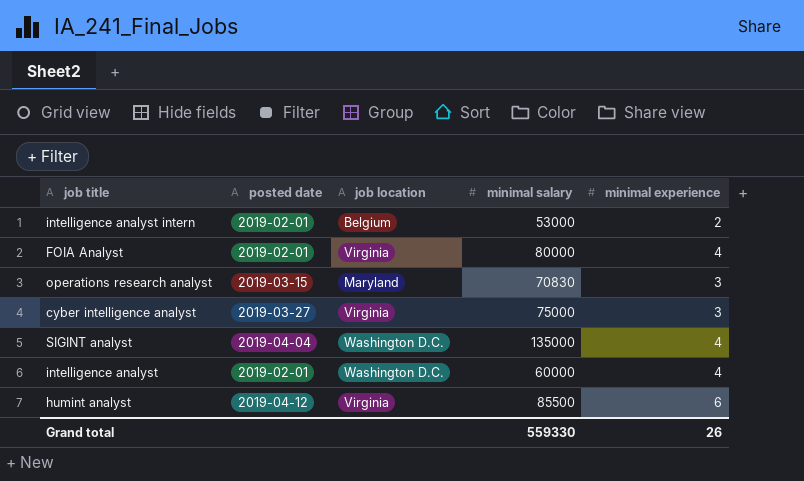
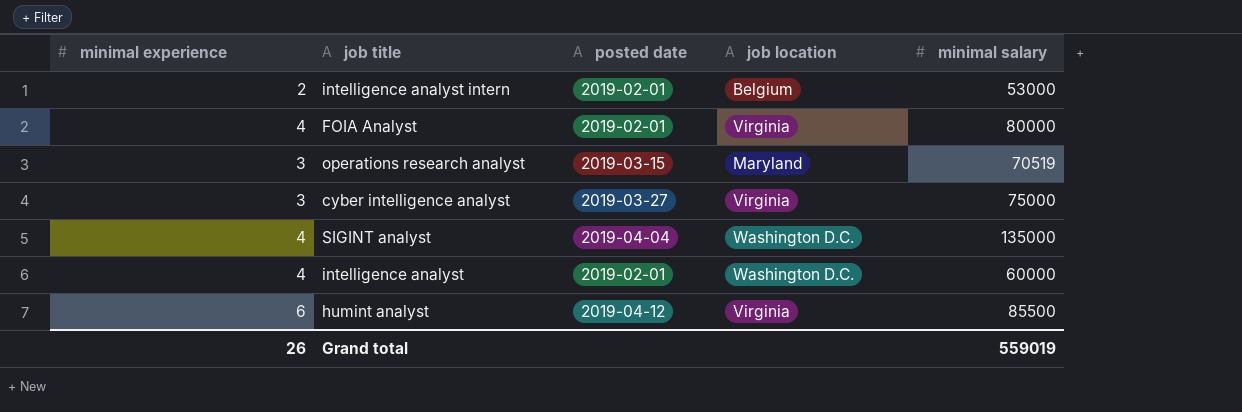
column minimal experience | position: 5 -> 1
operations research analyst | minimal salary: 70830 -> 70519
Grand total | minimal salary: 559330 -> 559019

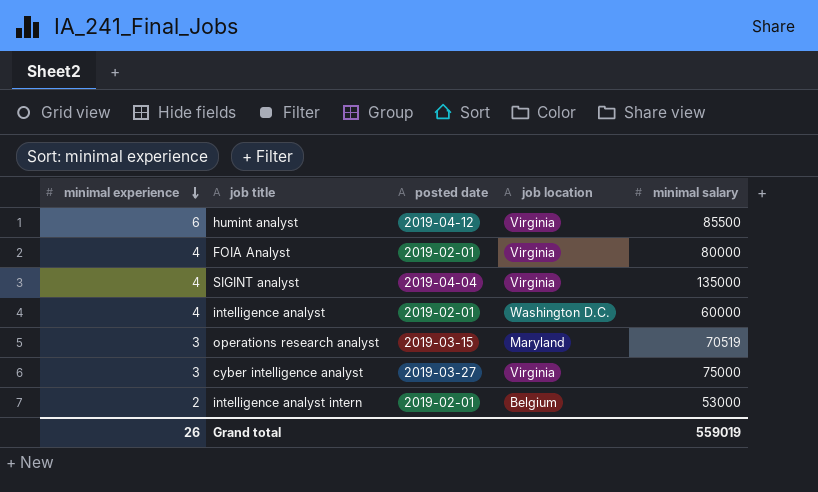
row order: none -> minimal experience descending
SIGINT analyst | job location: Washington D.C. -> Virginia

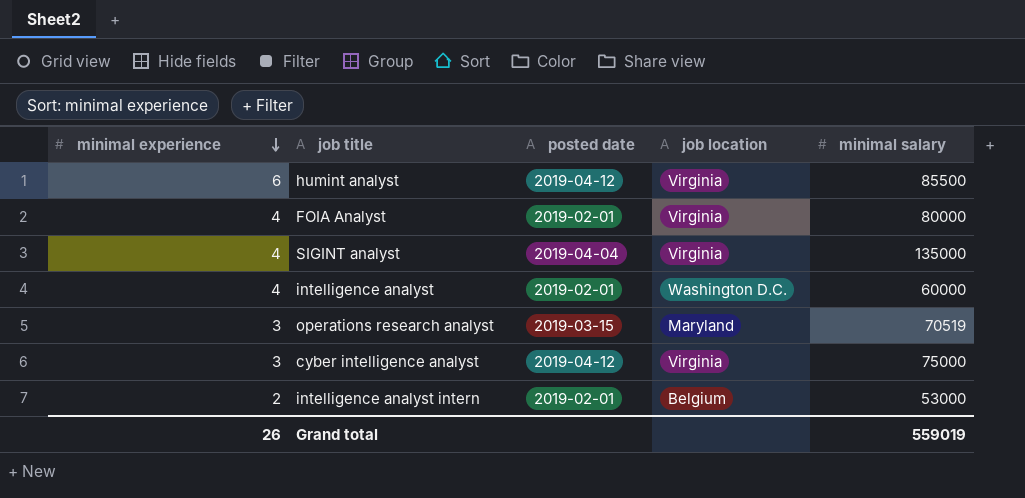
cyber intelligence analyst | posted date: 2019-03-27 -> 2019-04-12

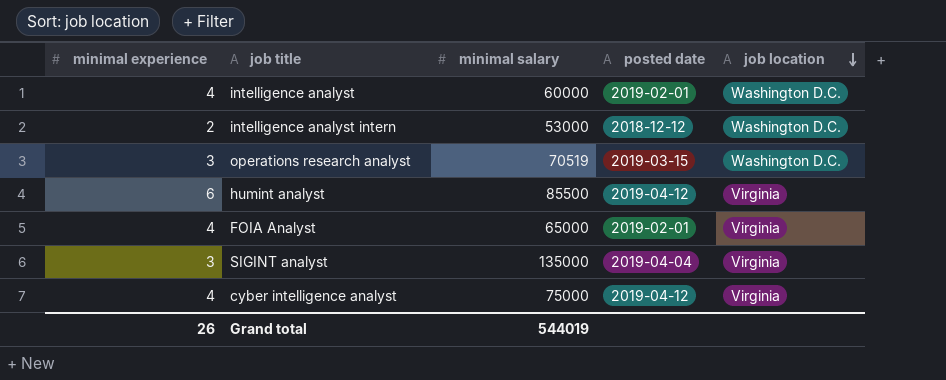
row order: minimal experience descending -> job location descending
column minimal salary | position: 5 -> 3
intelligence analyst intern | posted date: 2019-02-01 -> 2018-12-12
intelligence analyst intern | job location: Belgium -> Washington D.C.
operations research analyst | job location: Maryland -> Washington D.C.
FOIA Analyst | minimal salary: 80000 -> 65000
SIGINT analyst | minimal experience: 4 -> 3
cyber intelligence analyst | minimal experience: 3 -> 4
Grand total | minimal salary: 559019 -> 544019

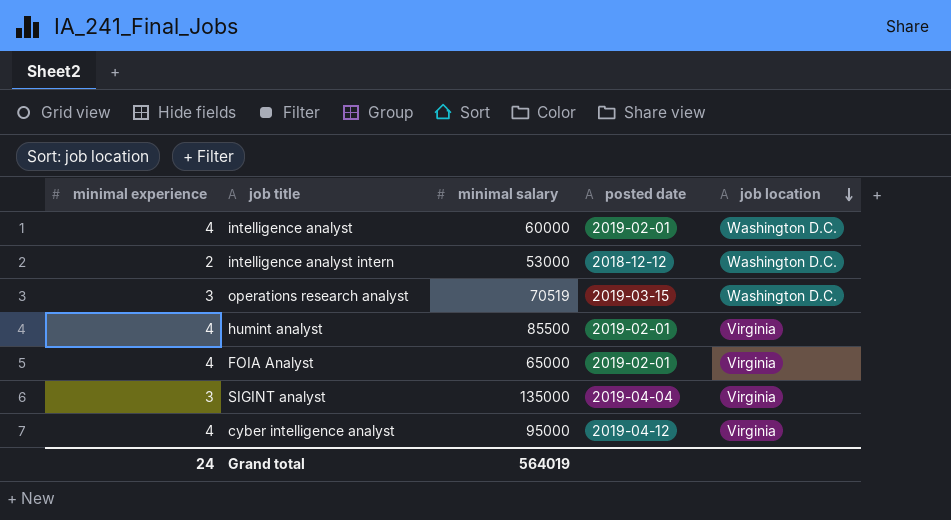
humint analyst | minimal experience: 6 -> 4
humint analyst | posted date: 2019-04-12 -> 2019-02-01
cyber intelligence analyst | minimal salary: 75000 -> 95000
Grand total | minimal experience: 26 -> 24
Grand total | minimal salary: 544019 -> 564019

